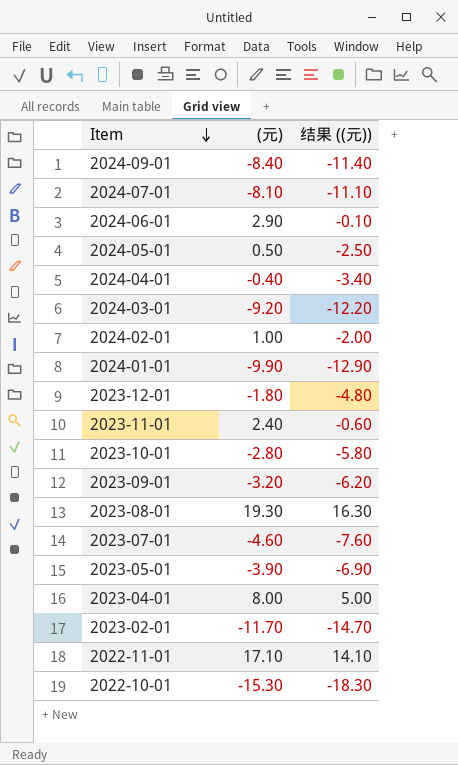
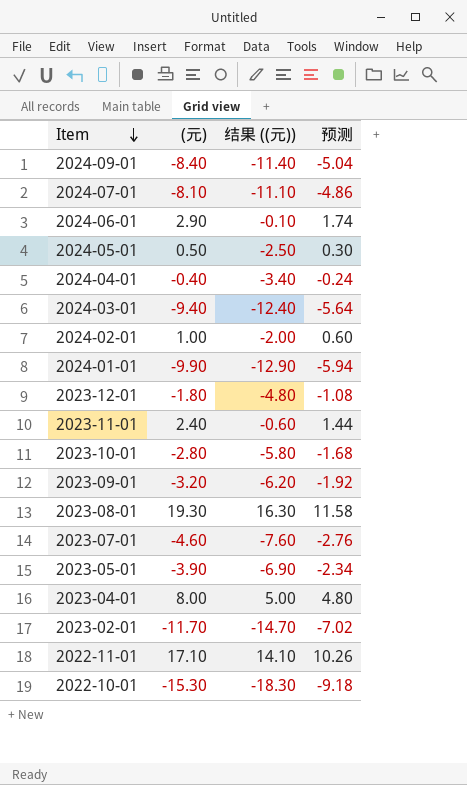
column 预测 | formula: none -> [(元)] * 0.6
2024-03-01 | (元): -9.20 -> -9.40
2024-03-01 | 结果 ((元)): -12.20 -> -12.40

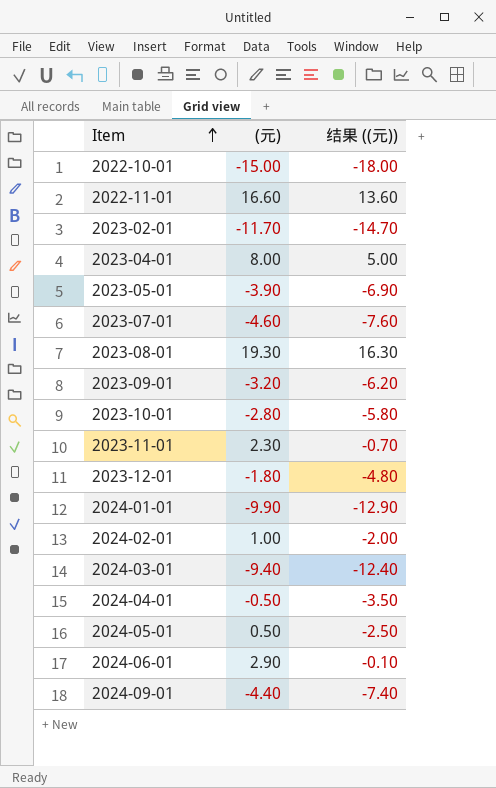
row order: Item descending -> Item ascending
column 预测 | formula: [(元)] * 0.6 -> none
row 2024-07-01: -8.10 | -11.10 | -4.86 -> none
2022-10-01 | (元): -15.30 -> -15.00
2022-10-01 | 结果 ((元)): -18.30 -> -18.00
2022-11-01 | (元): 17.10 -> 16.60
2022-11-01 | 结果 ((元)): 14.10 -> 13.60
2023-11-01 | (元): 2.40 -> 2.30
2023-11-01 | 结果 ((元)): -0.60 -> -0.70
2024-04-01 | (元): -0.40 -> -0.50
2024-04-01 | 结果 ((元)): -3.40 -> -3.50
2024-09-01 | (元): -8.40 -> -4.40
2024-09-01 | 结果 ((元)): -11.40 -> -7.40

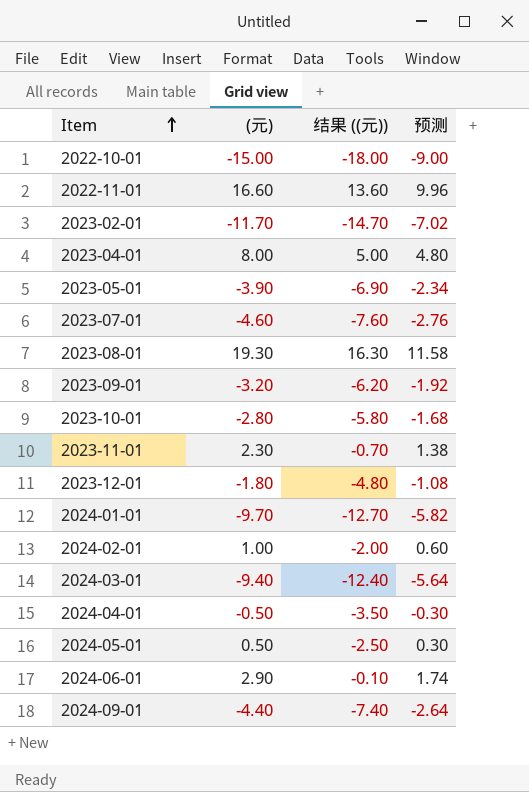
column 预测 | formula: none -> [(元)] * 0.6
2024-01-01 | (元): -9.90 -> -9.70
2024-01-01 | 结果 ((元)): -12.90 -> -12.70

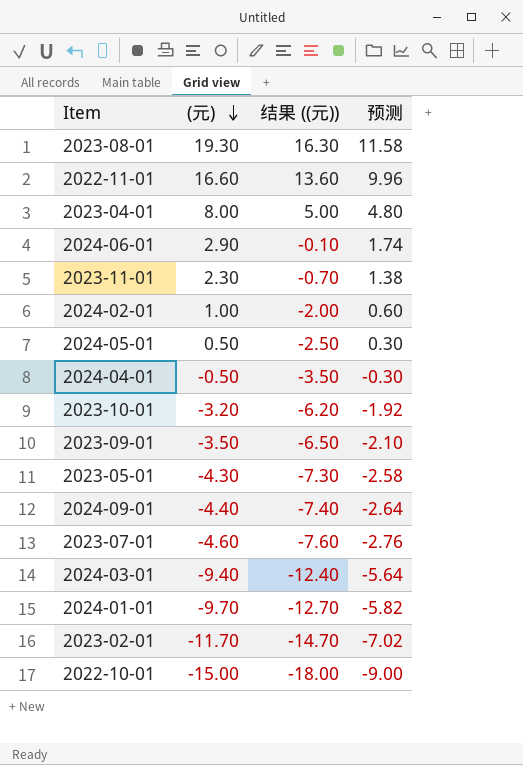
row order: Item ascending -> (元) descending
row 2023-12-01: -1.80 | -4.80 | -1.08 -> none
2023-10-01 | (元): -2.80 -> -3.20
2023-10-01 | 结果 ((元)): -5.80 -> -6.20
2023-10-01 | 预测: -1.68 -> -1.92
2023-09-01 | (元): -3.20 -> -3.50
2023-09-01 | 结果 ((元)): -6.20 -> -6.50
2023-09-01 | 预测: -1.92 -> -2.10
2023-05-01 | (元): -3.90 -> -4.30
2023-05-01 | 结果 ((元)): -6.90 -> -7.30
2023-05-01 | 预测: -2.34 -> -2.58

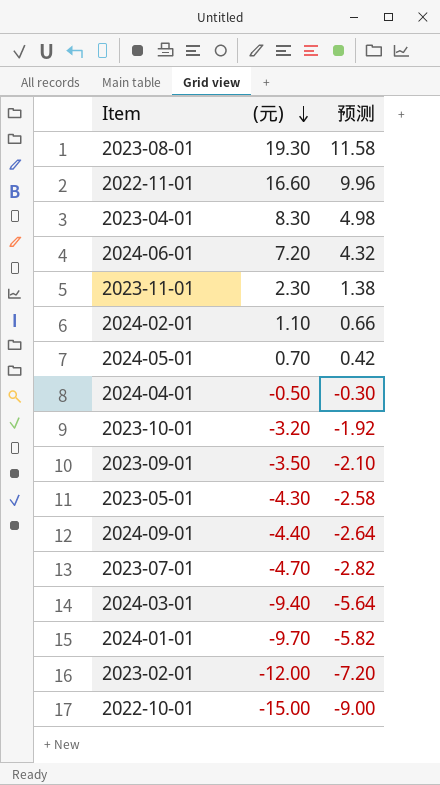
column 结果 ((元)) | formula: [(元)] - 3 -> none
2023-04-01 | (元): 8.00 -> 8.30
2023-04-01 | 预测: 4.80 -> 4.98
2024-06-01 | (元): 2.90 -> 7.20
2024-06-01 | 预测: 1.74 -> 4.32
2024-02-01 | (元): 1.00 -> 1.10
2024-02-01 | 预测: 0.60 -> 0.66
2024-05-01 | (元): 0.50 -> 0.70
2024-05-01 | 预测: 0.30 -> 0.42
2023-07-01 | (元): -4.60 -> -4.70
2023-07-01 | 预测: -2.76 -> -2.82
2023-02-01 | (元): -11.70 -> -12.00
2023-02-01 | 预测: -7.02 -> -7.20

